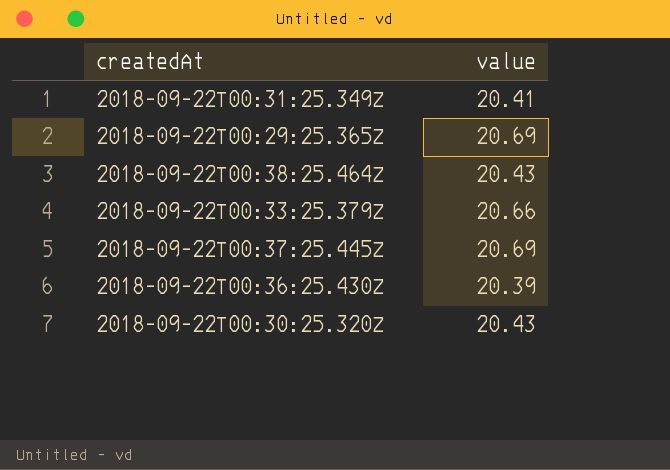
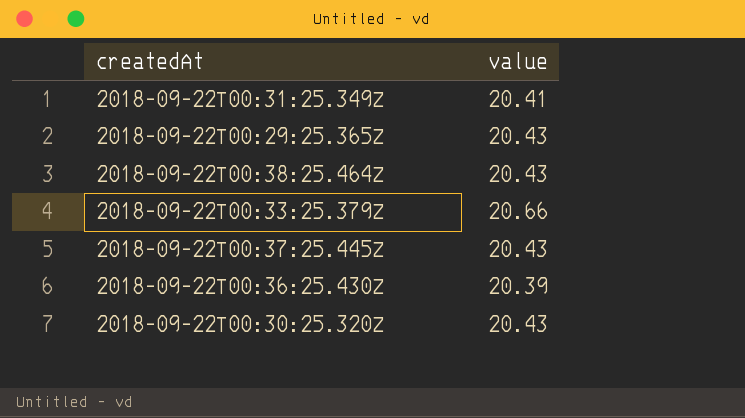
2018-09-22T00:29:25.365Z | value: 20.69 -> 20.43
2018-09-22T00:37:25.445Z | value: 20.69 -> 20.43

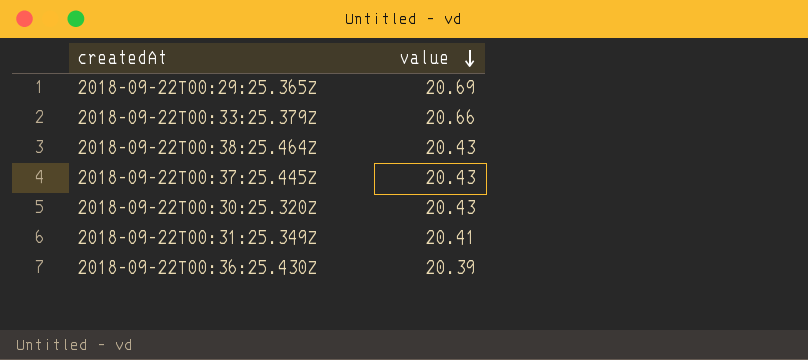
row order: none -> value descending
2018-09-22T00:29:25.365Z | value: 20.43 -> 20.69

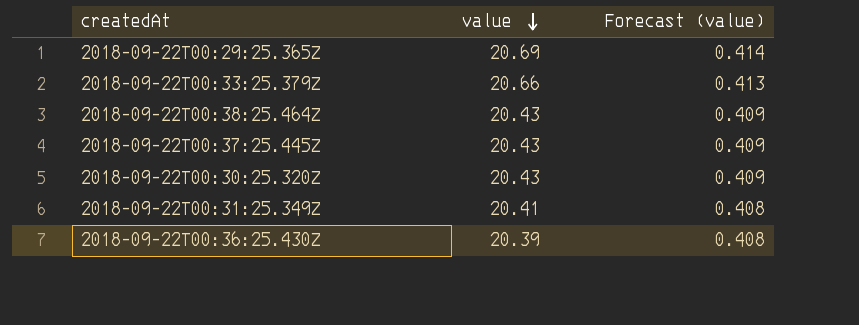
column Forecast (value) | formula: none -> [value] * 0.02

